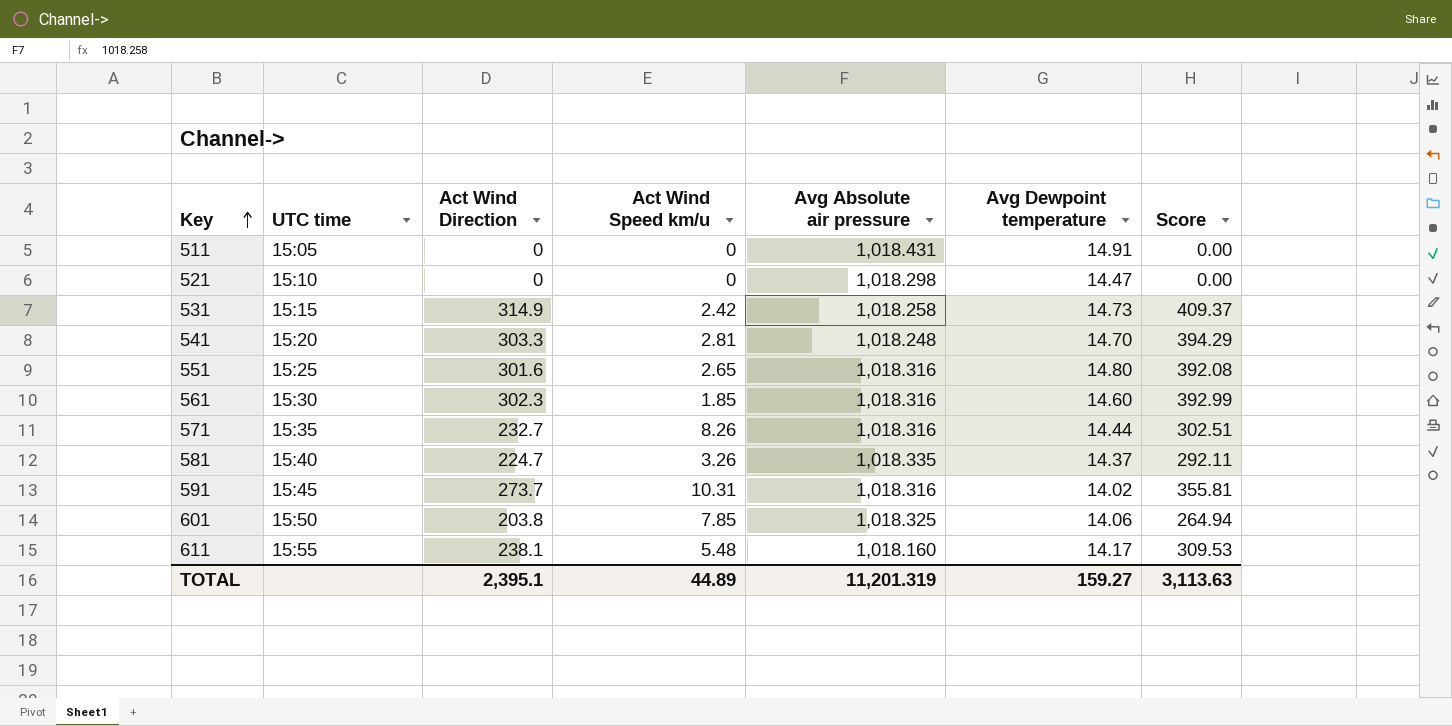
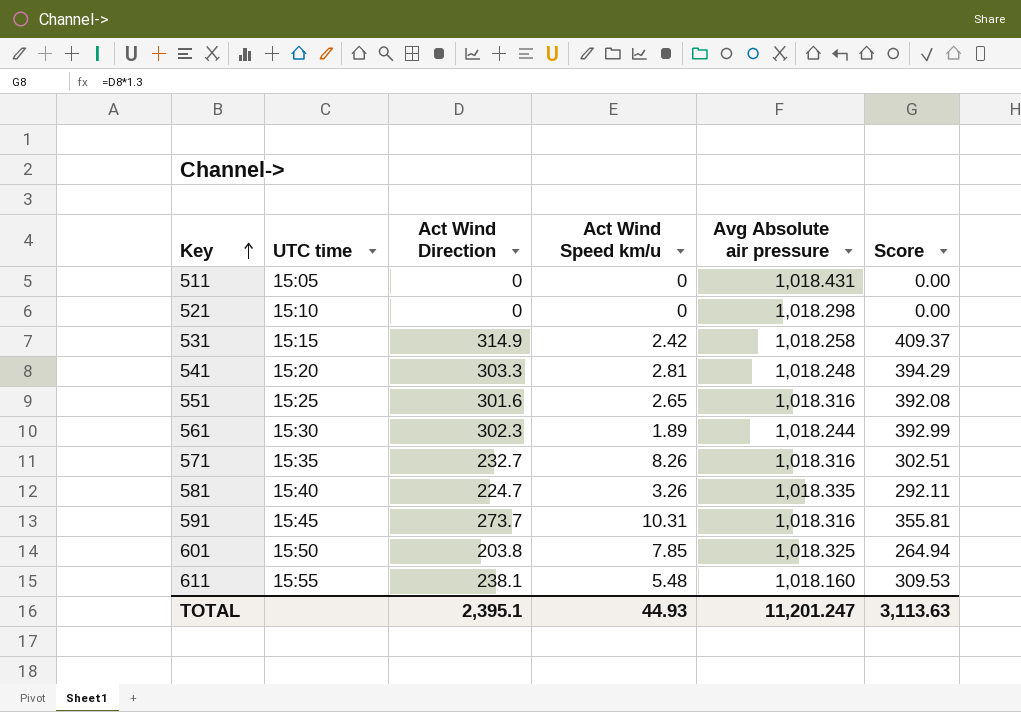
column Avg Dewpoint temperature | position: 6 -> none
561 | Act Wind Speed km/u: 1.85 -> 1.89
561 | Avg Absolute air pressure: 1,018.316 -> 1,018.244
TOTAL | Act Wind Speed km/u: 44.89 -> 44.93
TOTAL | Avg Absolute air pressure: 11,201.319 -> 11,201.247

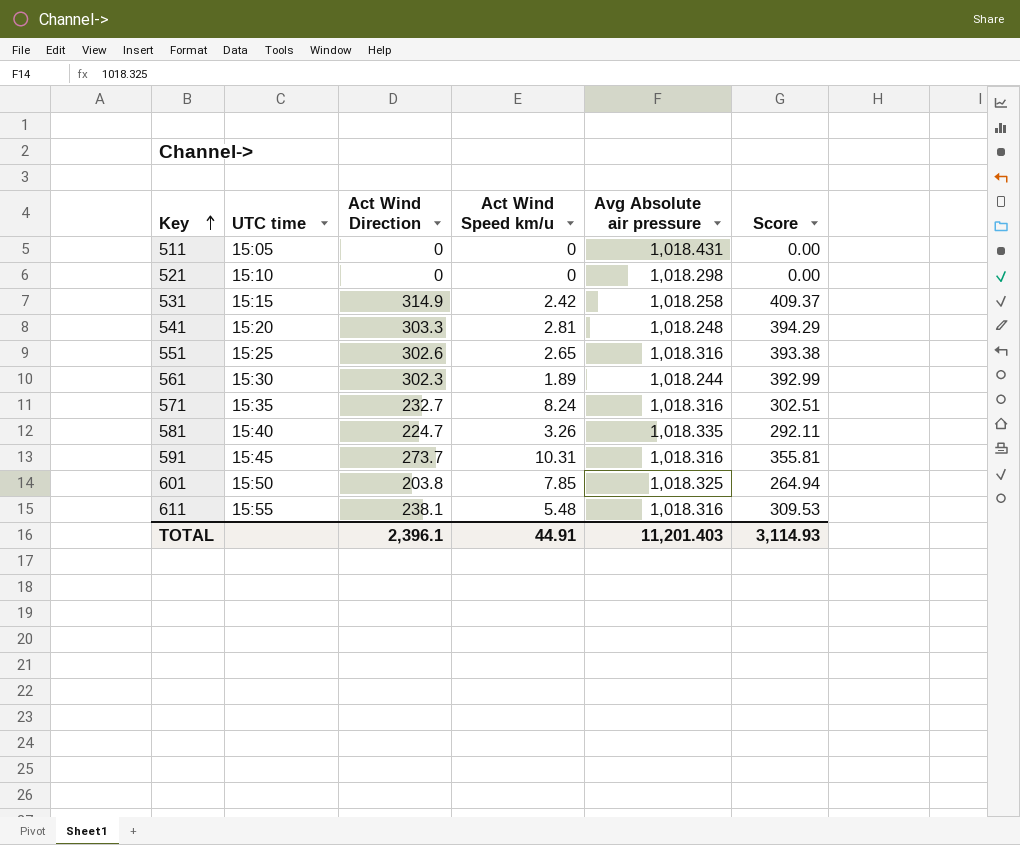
551 | Act Wind Direction: 301.6 -> 302.6
551 | Score: 392.08 -> 393.38
571 | Act Wind Speed km/u: 8.26 -> 8.24
611 | Avg Absolute air pressure: 1,018.160 -> 1,018.316
TOTAL | Act Wind Direction: 2,395.1 -> 2,396.1
TOTAL | Act Wind Speed km/u: 44.93 -> 44.91
TOTAL | Avg Absolute air pressure: 11,201.247 -> 11,201.403
TOTAL | Score: 3,113.63 -> 3,114.93

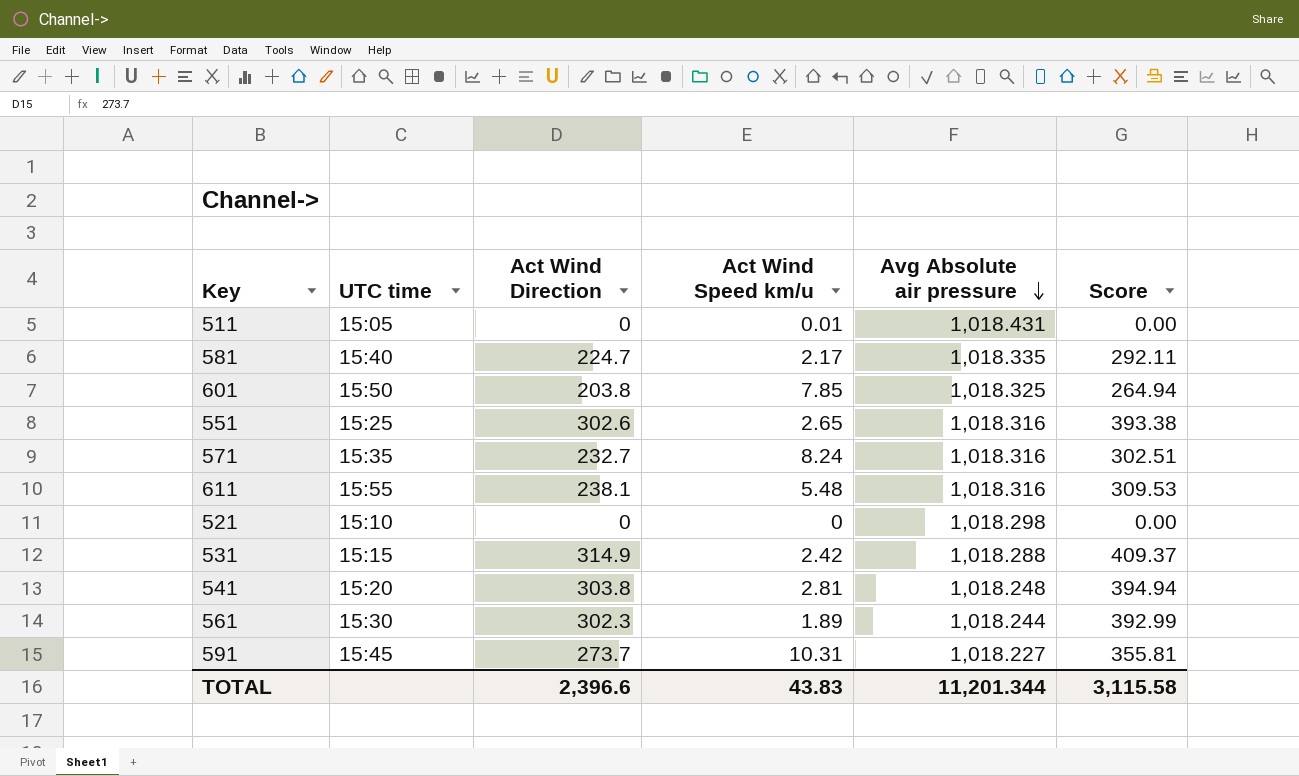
row order: Key ascending -> Avg Absolute air pressure descending
511 | Act Wind Speed km/u: 0 -> 0.01
581 | Act Wind Speed km/u: 3.26 -> 2.17
531 | Avg Absolute air pressure: 1,018.258 -> 1,018.288
541 | Act Wind Direction: 303.3 -> 303.8
541 | Score: 394.29 -> 394.94
591 | Avg Absolute air pressure: 1,018.316 -> 1,018.227
TOTAL | Act Wind Direction: 2,396.1 -> 2,396.6
TOTAL | Act Wind Speed km/u: 44.91 -> 43.83
TOTAL | Avg Absolute air pressure: 11,201.403 -> 11,201.344
TOTAL | Score: 3,114.93 -> 3,115.58

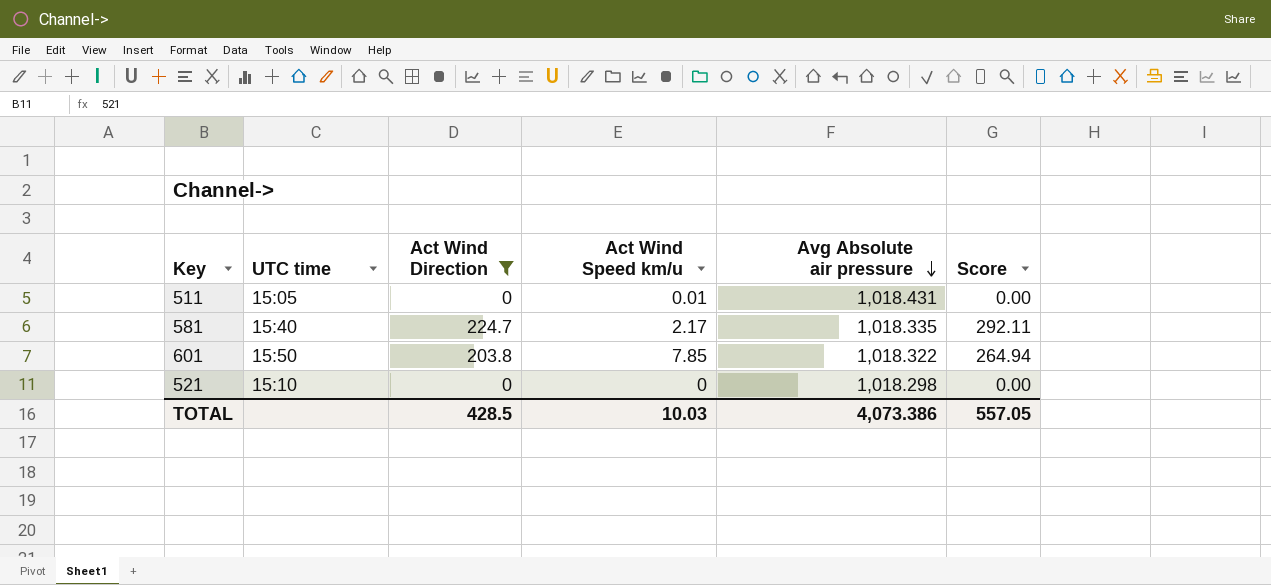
filter: none -> Act Wind Direction <= 224.7
601 | Avg Absolute air pressure: 1,018.325 -> 1,018.322
TOTAL | Act Wind Direction: 2,396.6 -> 428.5
TOTAL | Act Wind Speed km/u: 43.83 -> 10.03
TOTAL | Avg Absolute air pressure: 11,201.344 -> 4,073.386
TOTAL | Score: 3,115.58 -> 557.05

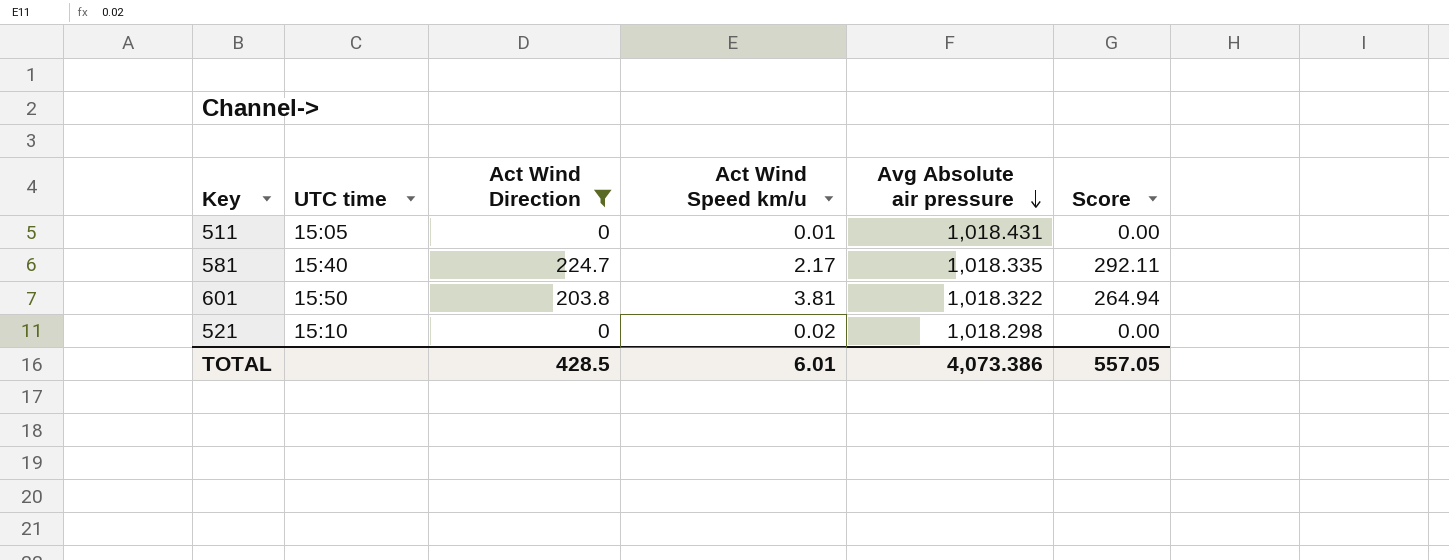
601 | Act Wind Speed km/u: 7.85 -> 3.81
521 | Act Wind Speed km/u: 0 -> 0.02
TOTAL | Act Wind Speed km/u: 10.03 -> 6.01

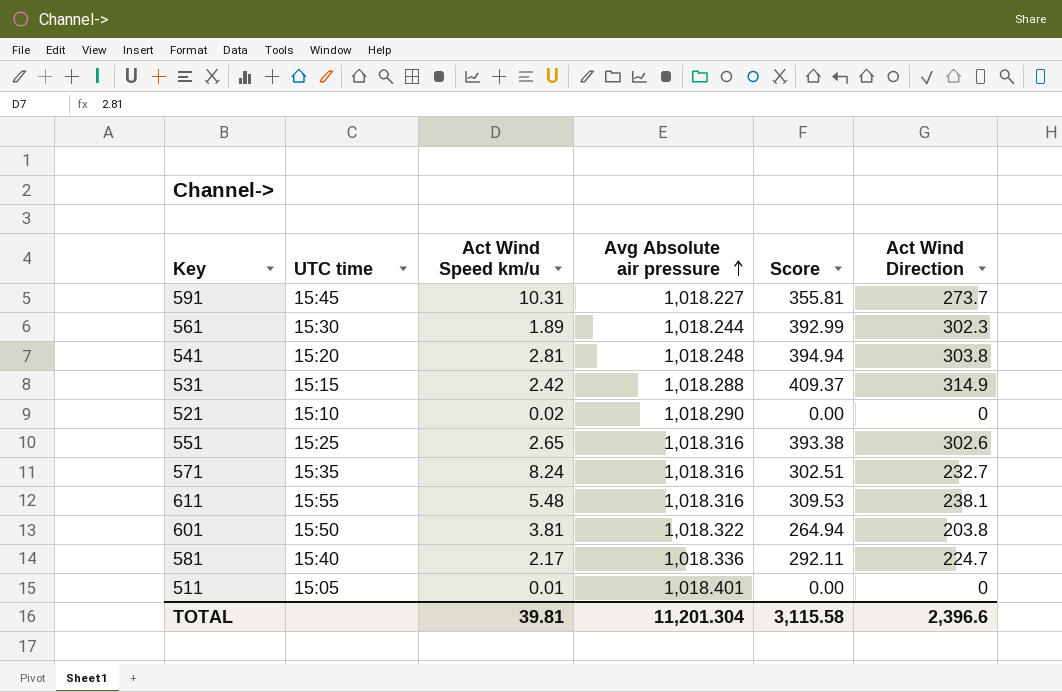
filter: Act Wind Direction <= 224.7 -> none
row order: Avg Absolute air pressure descending -> Avg Absolute air pressure ascending
column Act Wind Direction | position: 3 -> 6
521 | Avg Absolute air pressure: 1,018.298 -> 1,018.290
581 | Avg Absolute air pressure: 1,018.335 -> 1,018.336
511 | Avg Absolute air pressure: 1,018.431 -> 1,018.401
TOTAL | Act Wind Speed km/u: 6.01 -> 39.81
TOTAL | Avg Absolute air pressure: 4,073.386 -> 11,201.304
TOTAL | Score: 557.05 -> 3,115.58
TOTAL | Act Wind Direction: 428.5 -> 2,396.6

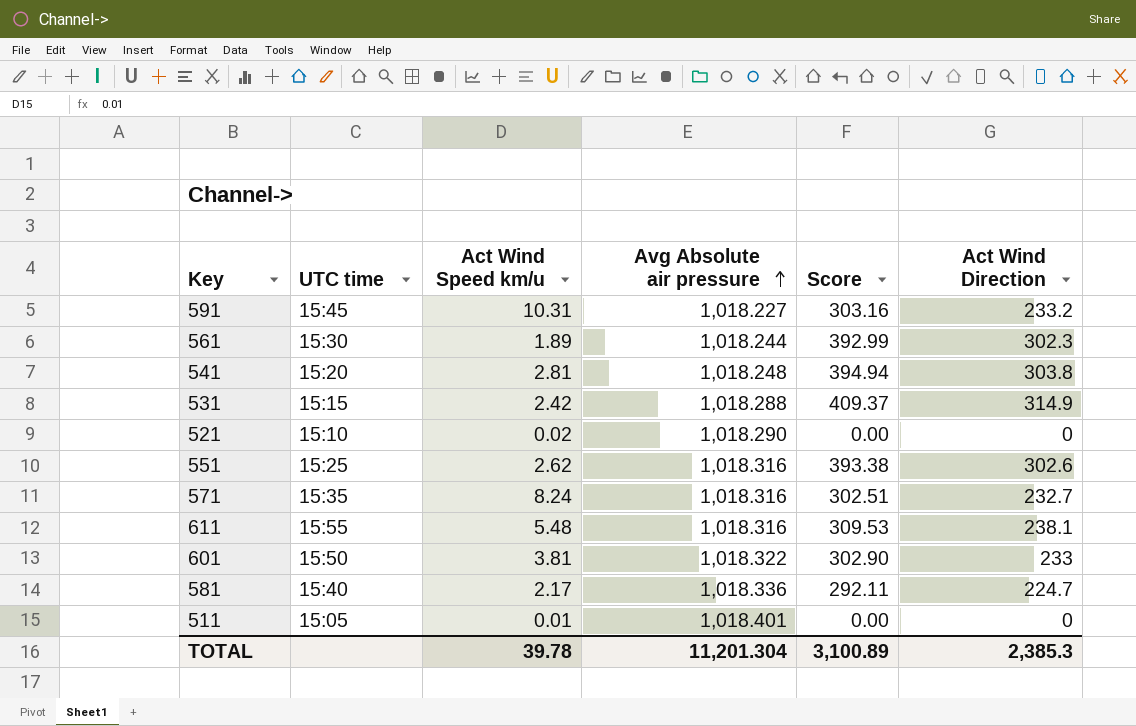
591 | Score: 355.81 -> 303.16
591 | Act Wind Direction: 273.7 -> 233.2
551 | Act Wind Speed km/u: 2.65 -> 2.62
601 | Score: 264.94 -> 302.90
601 | Act Wind Direction: 203.8 -> 233
TOTAL | Act Wind Speed km/u: 39.81 -> 39.78
TOTAL | Score: 3,115.58 -> 3,100.89
TOTAL | Act Wind Direction: 2,396.6 -> 2,385.3

